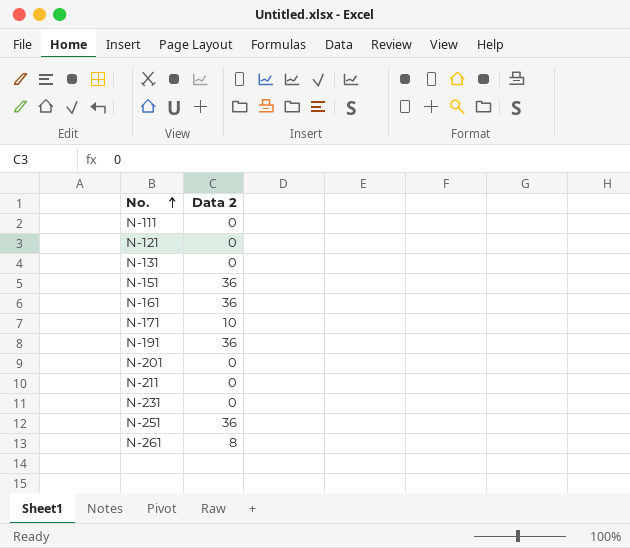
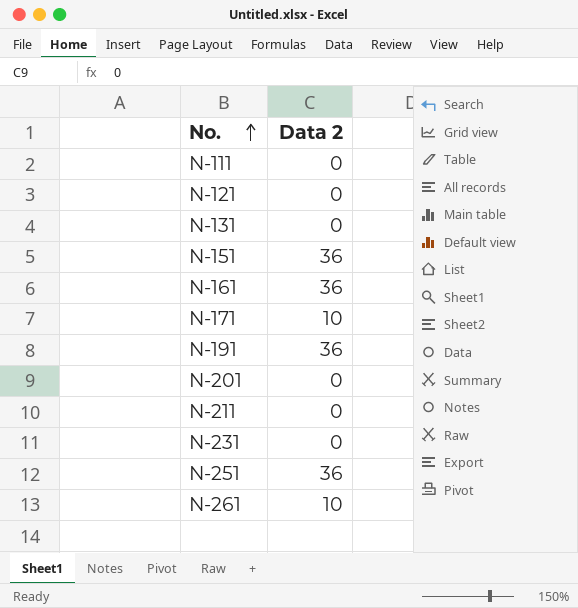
N-261 | Data 2: 8 -> 10

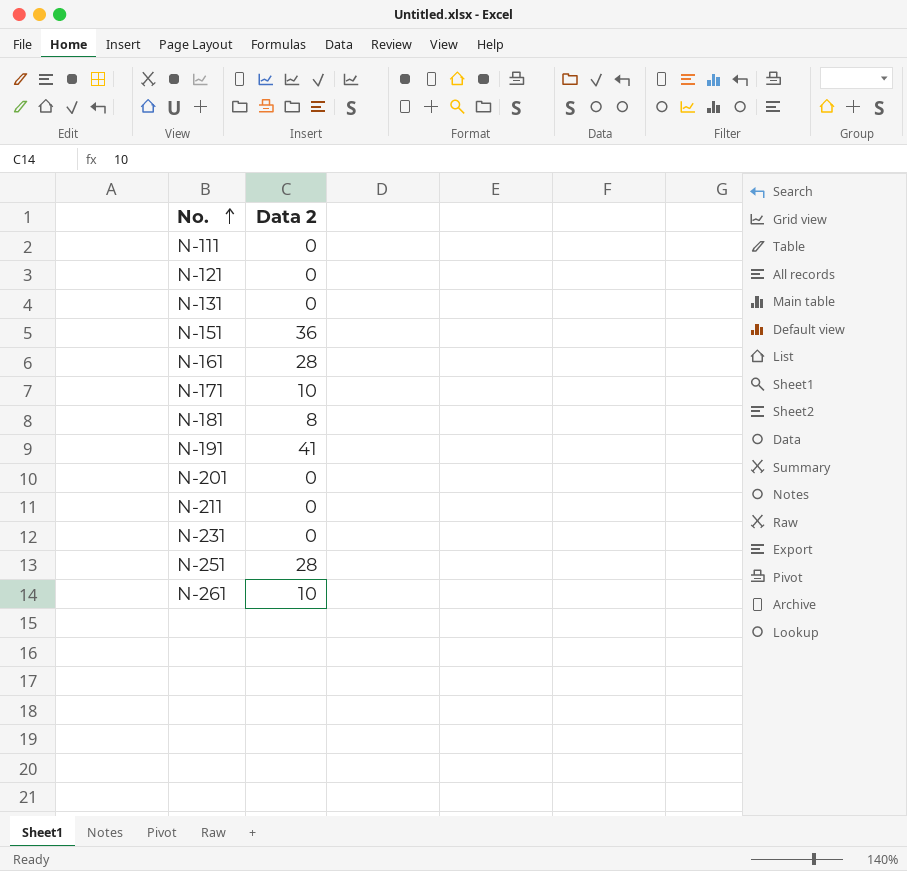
N-161 | Data 2: 36 -> 28
row N-181: none -> 8
N-191 | Data 2: 36 -> 41
N-251 | Data 2: 36 -> 28

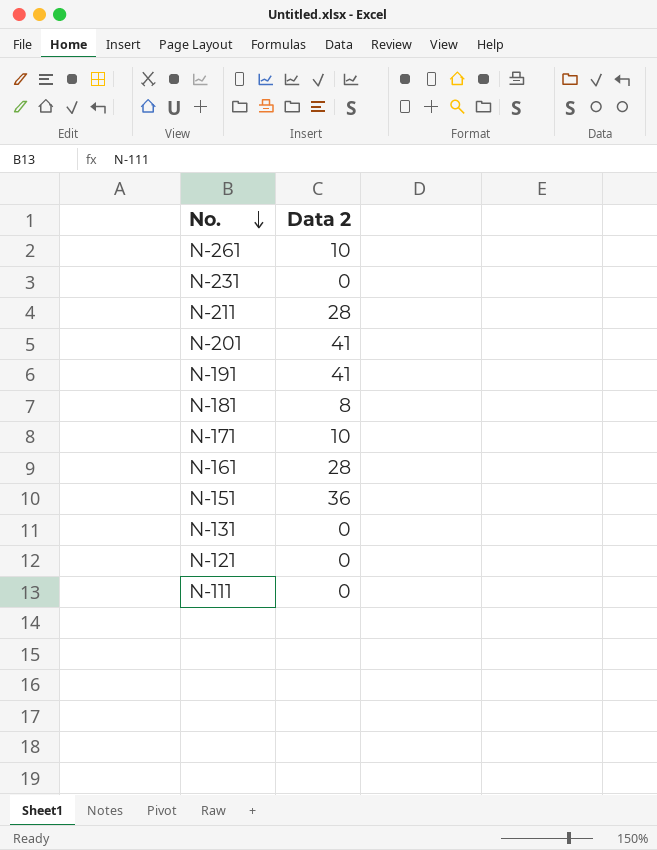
row order: No. ascending -> No. descending
row N-251: 28 -> none
N-211 | Data 2: 0 -> 28
N-201 | Data 2: 0 -> 41

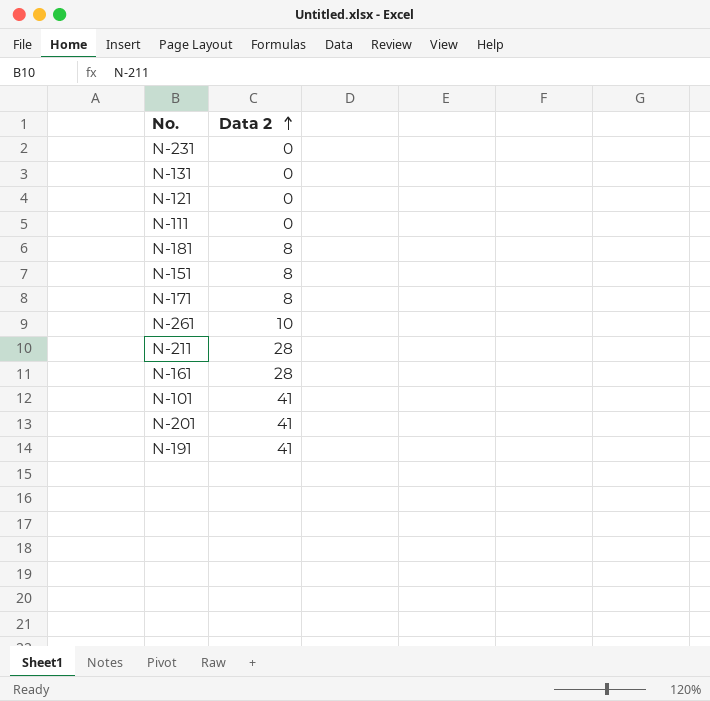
row order: No. descending -> Data 2 ascending
N-151 | Data 2: 36 -> 8
N-171 | Data 2: 10 -> 8
row N-101: none -> 41

